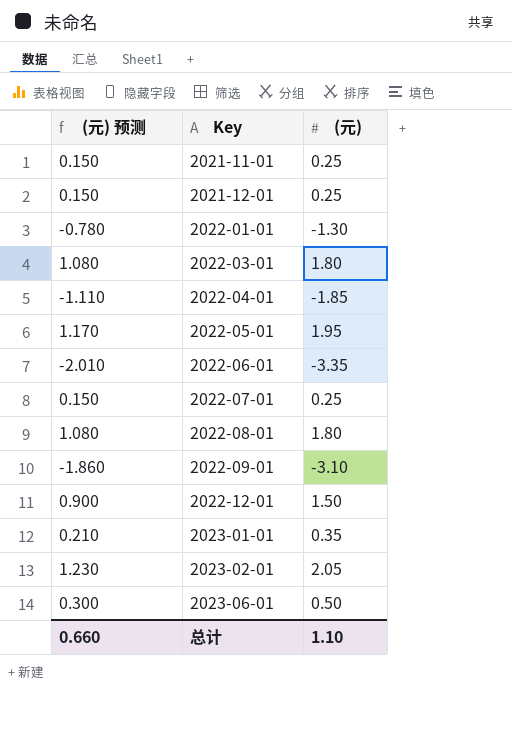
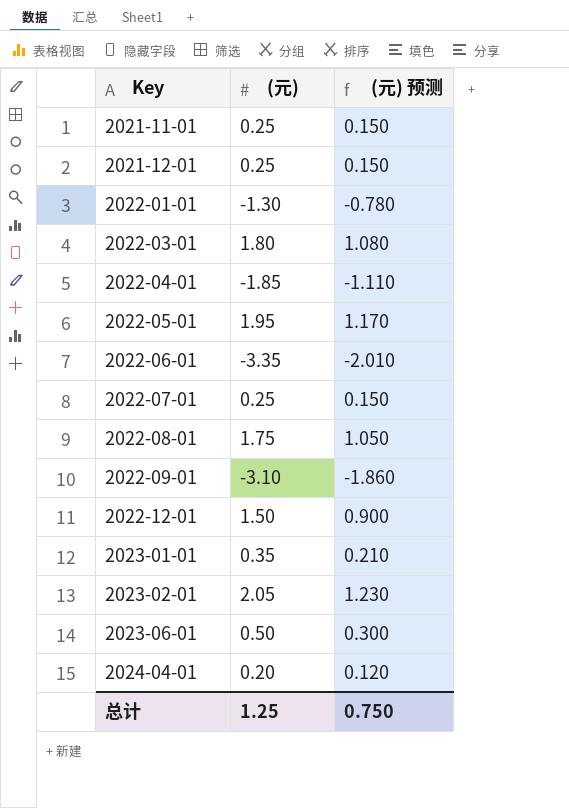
column (元) 预测 | position: 1 -> 3
2022-08-01 | (元): 1.80 -> 1.75
2022-08-01 | (元) 预测: 1.080 -> 1.050
row 2024-04-01: none -> 0.20 | 0.120
总计 | (元): 1.10 -> 1.25
总计 | (元) 预测: 0.660 -> 0.750

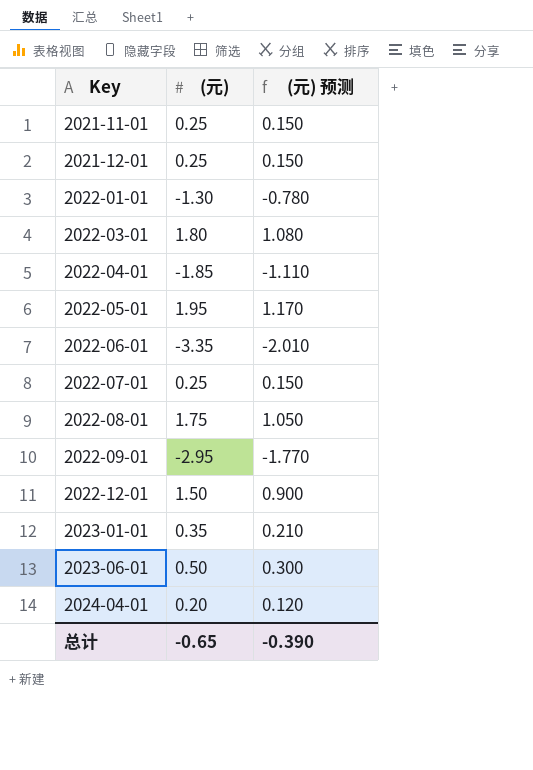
row 2023-02-01: 2.05 | 1.230 -> none
2022-09-01 | (元): -3.10 -> -2.95
2022-09-01 | (元) 预测: -1.860 -> -1.770
总计 | (元): 1.25 -> -0.65
总计 | (元) 预测: 0.750 -> -0.390

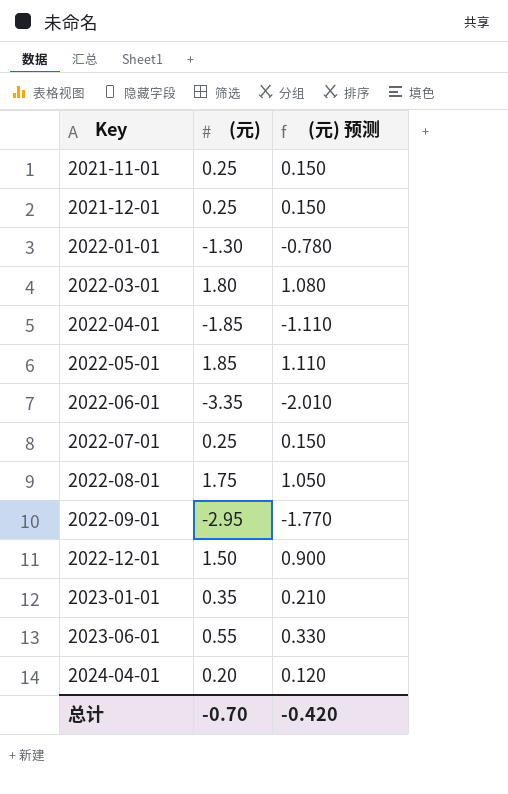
2022-05-01 | (元): 1.95 -> 1.85
2022-05-01 | (元) 预测: 1.170 -> 1.110
2023-06-01 | (元): 0.50 -> 0.55
2023-06-01 | (元) 预测: 0.300 -> 0.330
总计 | (元): -0.65 -> -0.70
总计 | (元) 预测: -0.390 -> -0.420

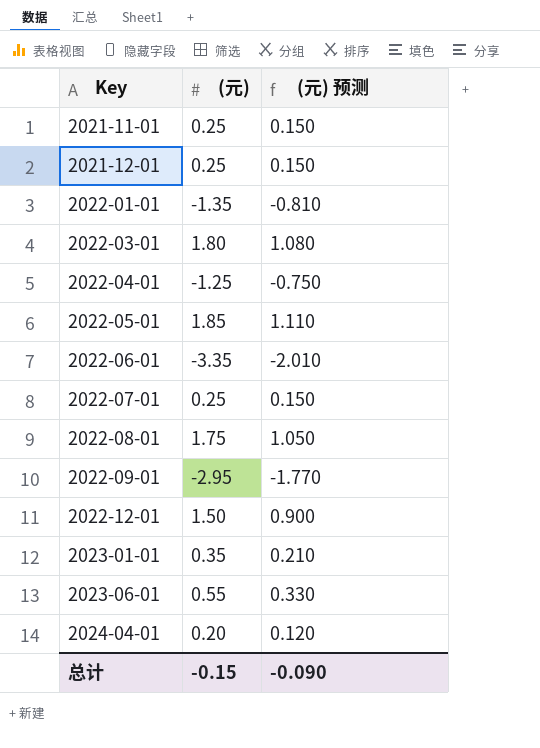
2022-01-01 | (元): -1.30 -> -1.35
2022-01-01 | (元) 预测: -0.780 -> -0.810
2022-04-01 | (元): -1.85 -> -1.25
2022-04-01 | (元) 预测: -1.110 -> -0.750
总计 | (元): -0.70 -> -0.15
总计 | (元) 预测: -0.420 -> -0.090

